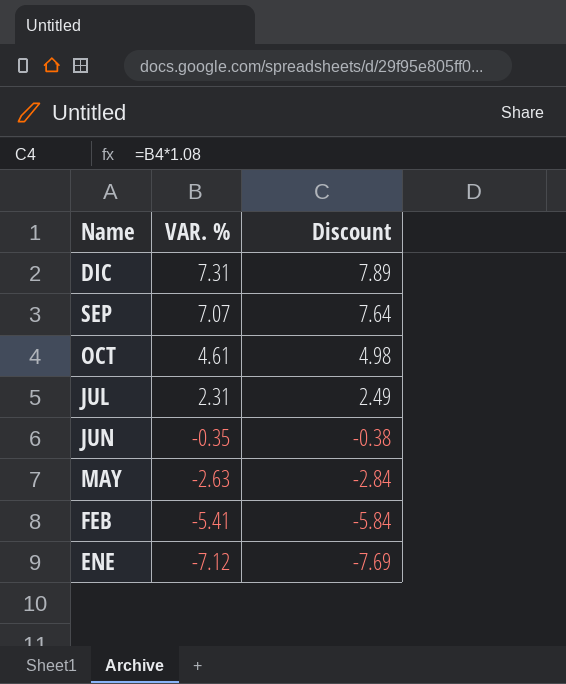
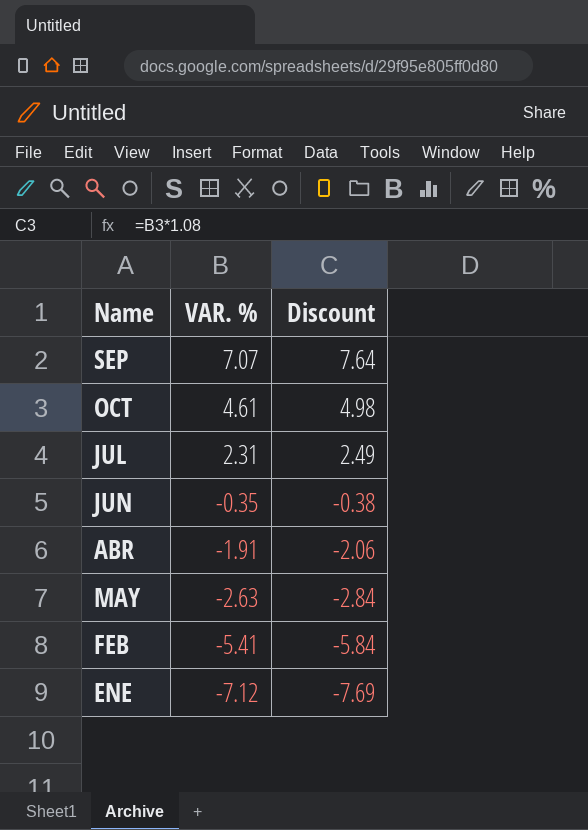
row DIC: 7.31 | 7.89 -> none
row ABR: none -> -1.91 | -2.06

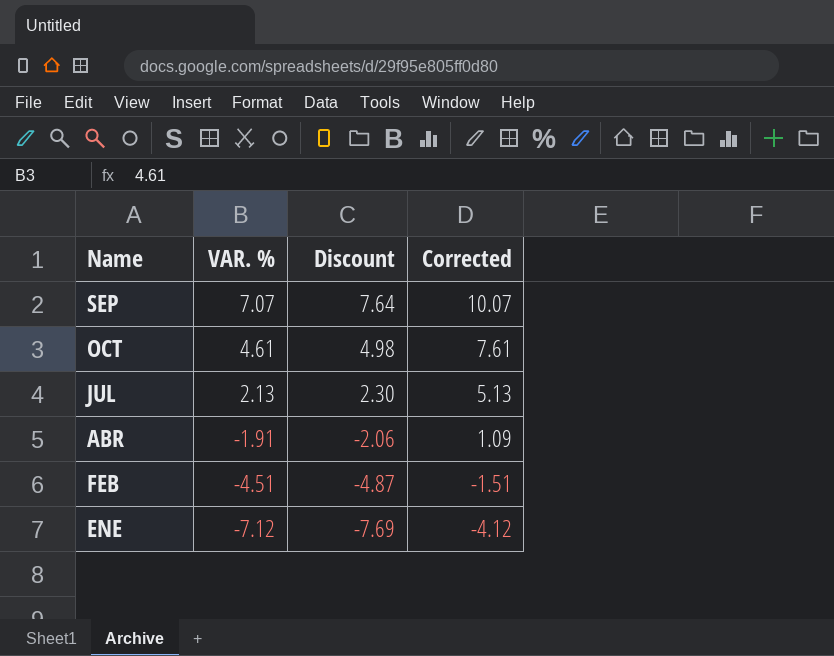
column Corrected | formula: none -> [VAR. %] + 3
row JUN: -0.35 | -0.38 -> none
row MAY: -2.63 | -2.84 -> none
JUL | VAR. %: 2.31 -> 2.13
JUL | Discount: 2.49 -> 2.30
FEB | VAR. %: -5.41 -> -4.51
FEB | Discount: -5.84 -> -4.87

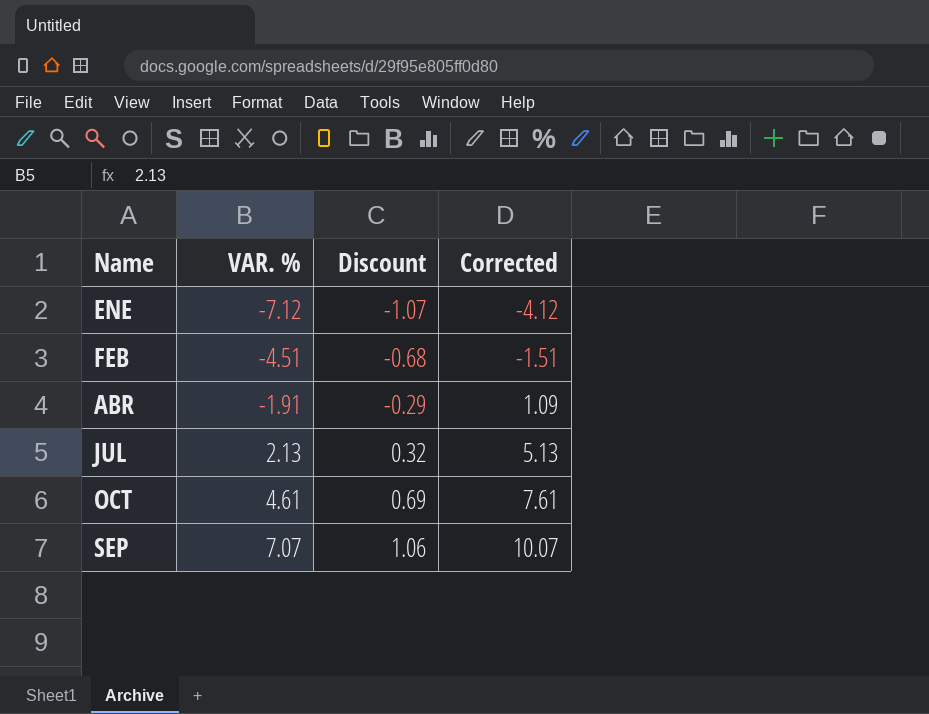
row order: VAR. % descending -> VAR. % ascending
column Discount | formula: [VAR. %] * 1.08 -> [VAR. %] * 0.15

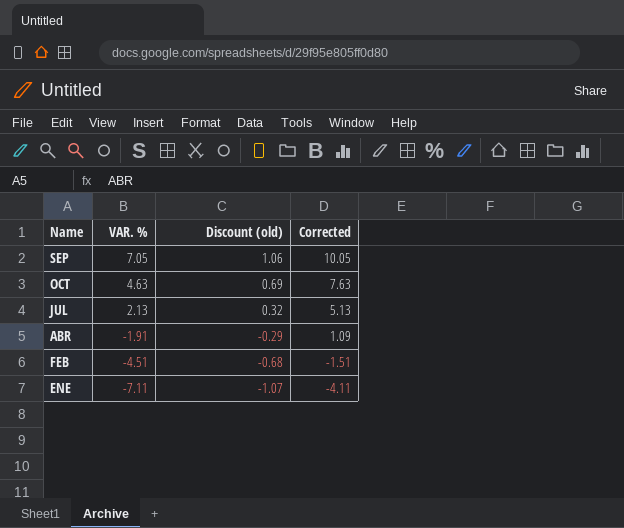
row order: VAR. % ascending -> VAR. % descending
column name: Discount -> Discount (old)
SEP | VAR. %: 7.07 -> 7.05
SEP | Corrected: 10.07 -> 10.05
OCT | VAR. %: 4.61 -> 4.63
OCT | Corrected: 7.61 -> 7.63
ENE | VAR. %: -7.12 -> -7.11
ENE | Corrected: -4.12 -> -4.11

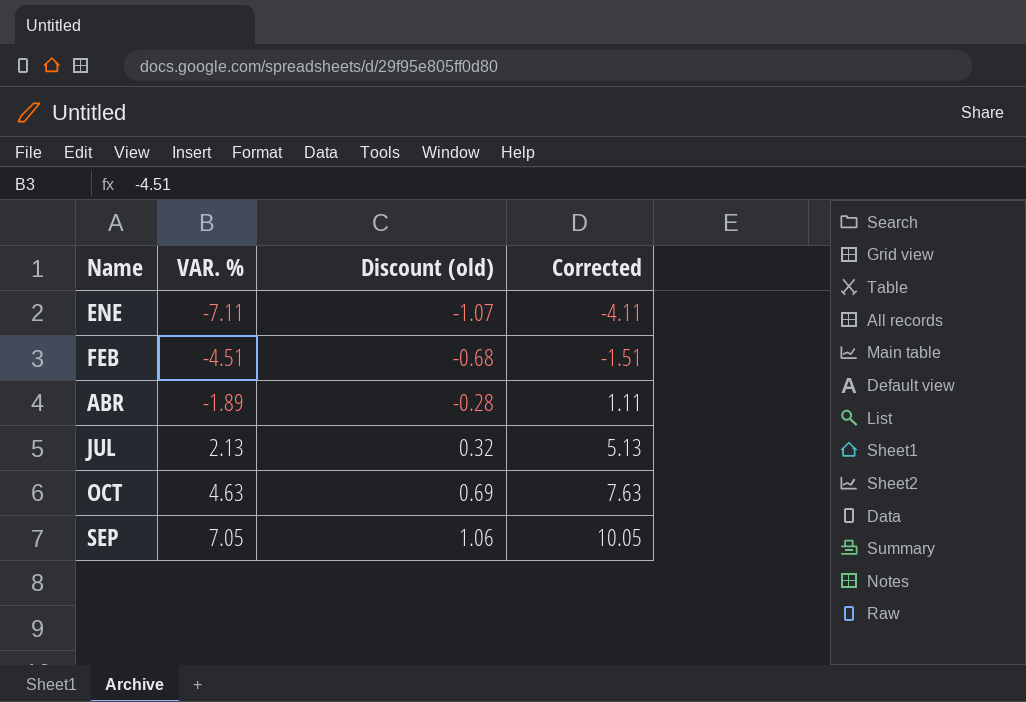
row order: VAR. % descending -> VAR. % ascending
ABR | VAR. %: -1.91 -> -1.89
ABR | Discount (old): -0.29 -> -0.28
ABR | Corrected: 1.09 -> 1.11

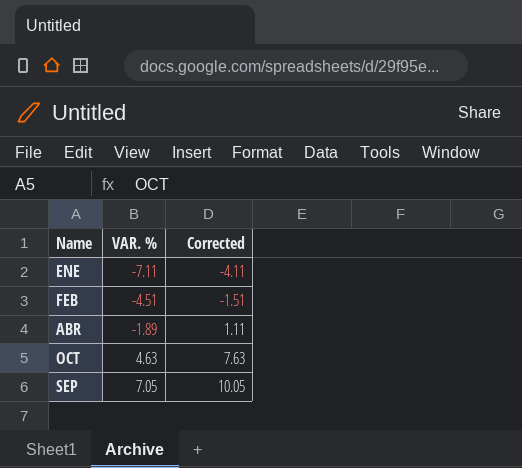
column Discount (old) | formula: [VAR. %] * 0.15 -> none
row JUL: 2.13 | 0.32 | 5.13 -> none

